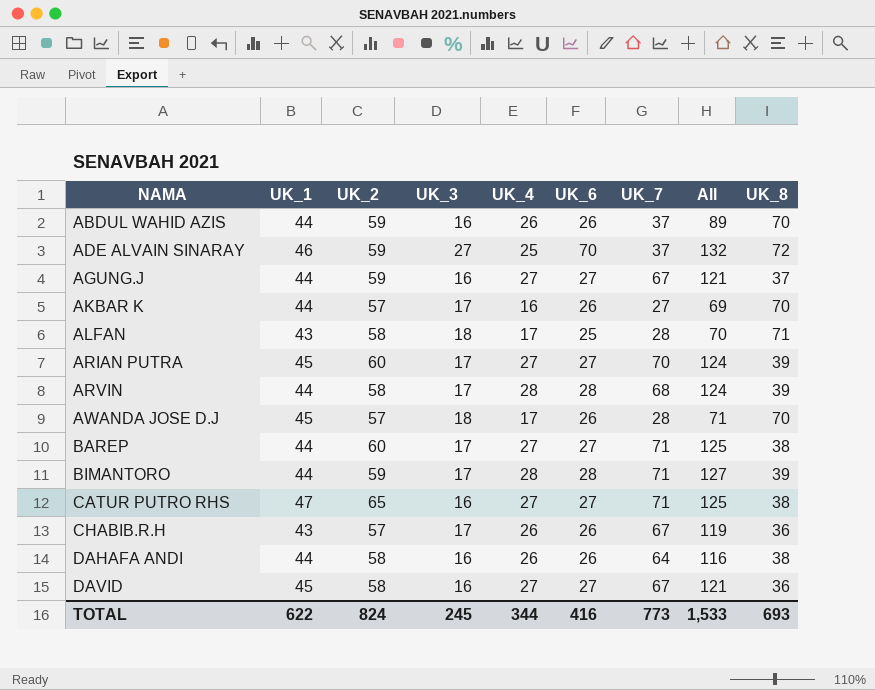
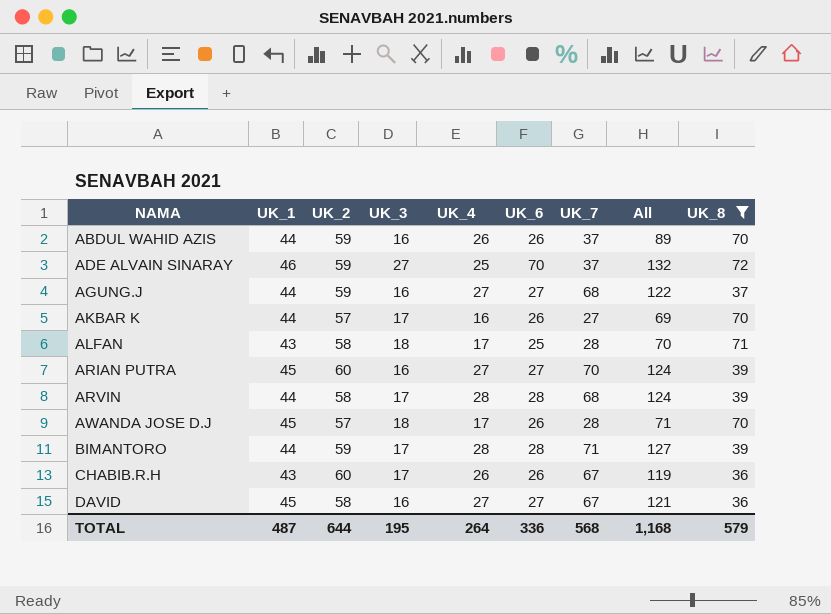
filter: none -> UK_8 != 38
AGUNG.J | UK_7: 67 -> 68
AGUNG.J | All: 121 -> 122
ARIAN PUTRA | UK_3: 17 -> 16
CHABIB.R.H | UK_2: 57 -> 60
TOTAL | UK_1: 622 -> 487
TOTAL | UK_2: 824 -> 644
TOTAL | UK_3: 245 -> 195
TOTAL | UK_4: 344 -> 264
TOTAL | UK_6: 416 -> 336
TOTAL | UK_7: 773 -> 568
TOTAL | All: 1,533 -> 1,168
TOTAL | UK_8: 693 -> 579

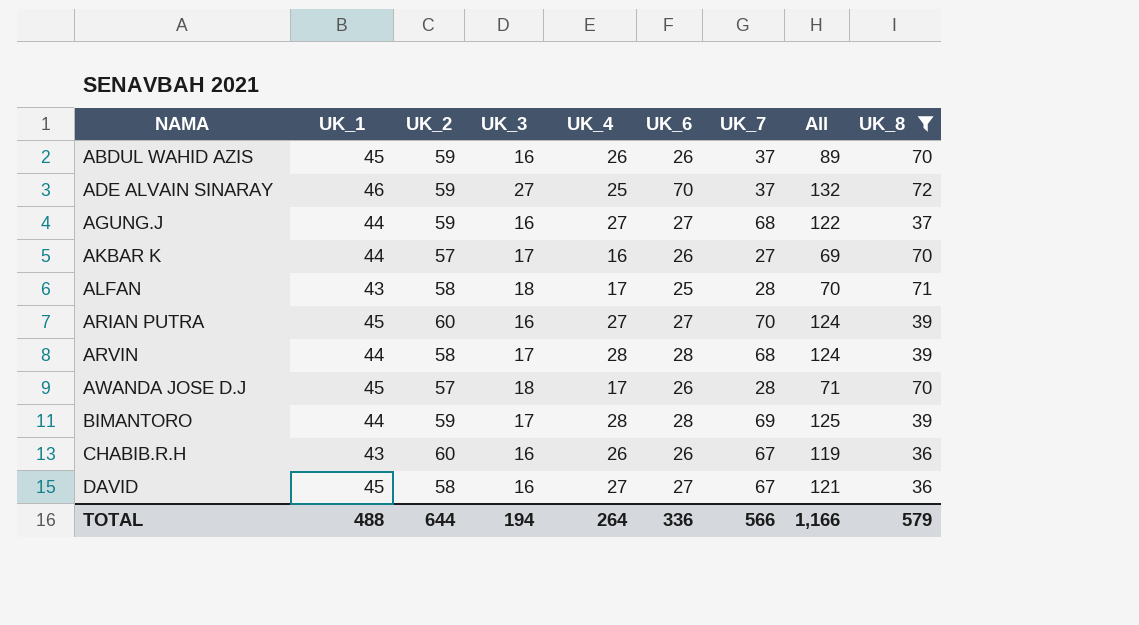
ABDUL WAHID AZIS | UK_1: 44 -> 45
BIMANTORO | UK_7: 71 -> 69
BIMANTORO | All: 127 -> 125
CHABIB.R.H | UK_3: 17 -> 16
TOTAL | UK_1: 487 -> 488
TOTAL | UK_3: 195 -> 194
TOTAL | UK_7: 568 -> 566
TOTAL | All: 1,168 -> 1,166

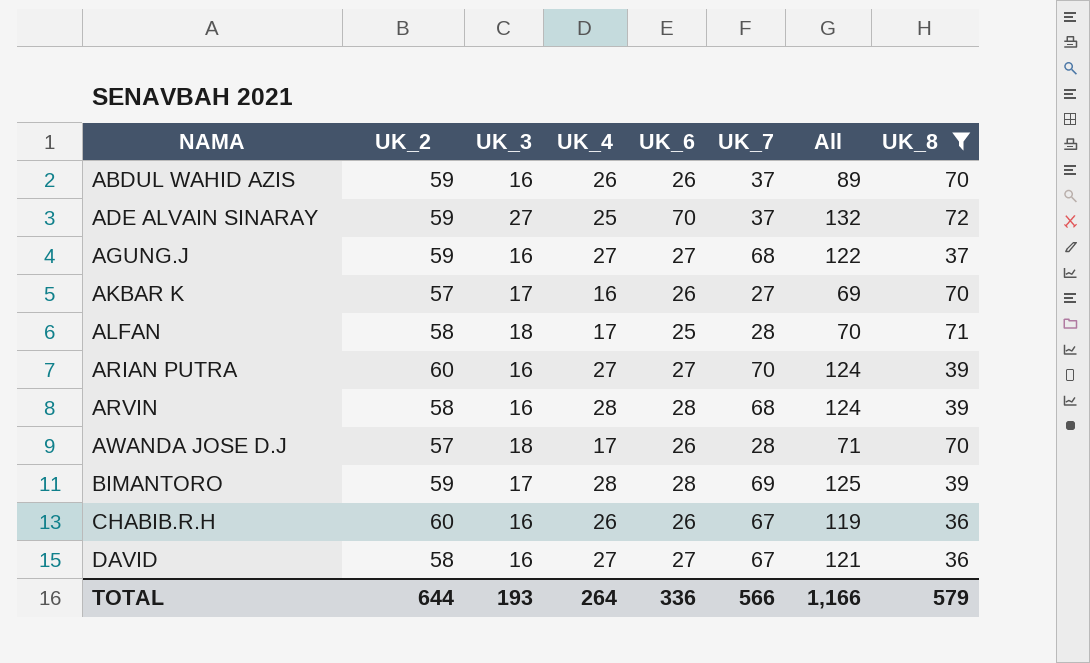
column UK_1 | position: 2 -> none
ARVIN | UK_3: 17 -> 16
TOTAL | UK_3: 194 -> 193

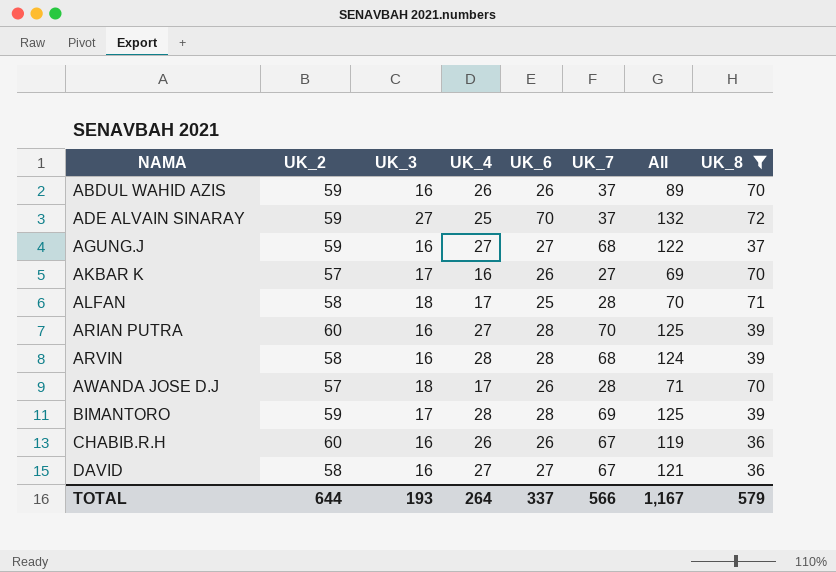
ARIAN PUTRA | UK_6: 27 -> 28
ARIAN PUTRA | All: 124 -> 125
TOTAL | UK_6: 336 -> 337
TOTAL | All: 1,166 -> 1,167

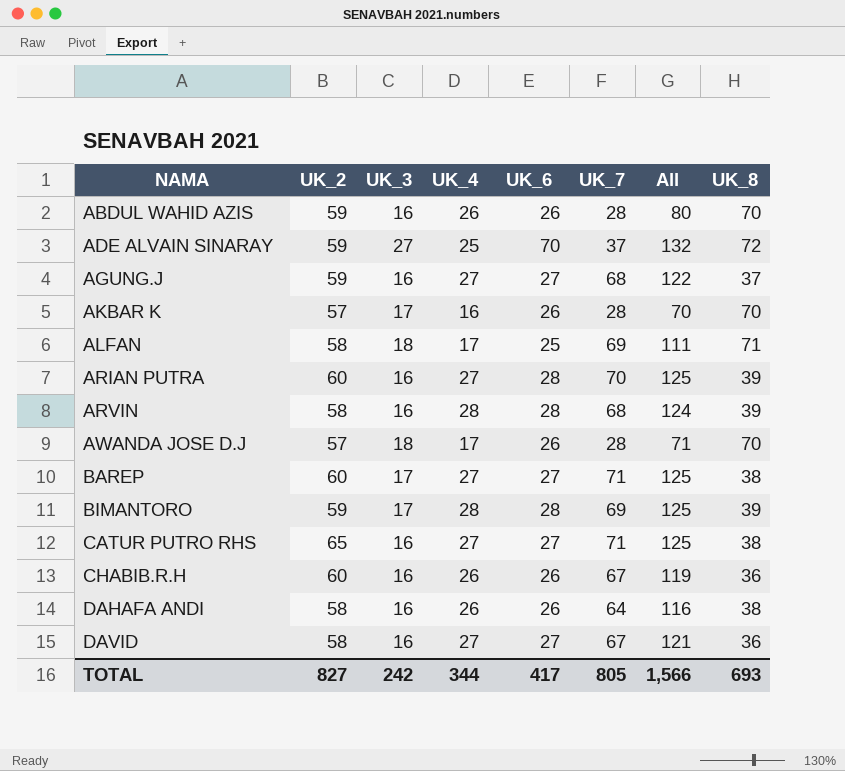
filter: UK_8 != 38 -> none
ABDUL WAHID AZIS | UK_7: 37 -> 28
ABDUL WAHID AZIS | All: 89 -> 80
AKBAR K | UK_7: 27 -> 28
AKBAR K | All: 69 -> 70
ALFAN | UK_7: 28 -> 69
ALFAN | All: 70 -> 111
TOTAL | UK_2: 644 -> 827
TOTAL | UK_3: 193 -> 242
TOTAL | UK_4: 264 -> 344
TOTAL | UK_6: 337 -> 417
TOTAL | UK_7: 566 -> 805
TOTAL | All: 1,167 -> 1,566
TOTAL | UK_8: 579 -> 693

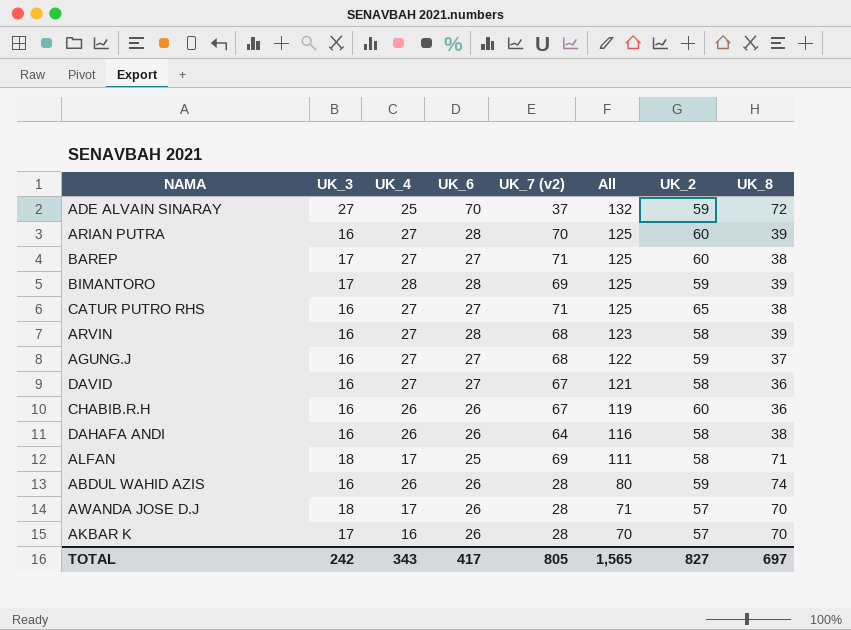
row order: NAMA ascending -> All descending
column name: UK_7 -> UK_7 (v2)
column UK_2 | position: 2 -> 7
ARVIN | UK_4: 28 -> 27
ARVIN | All: 124 -> 123
ABDUL WAHID AZIS | UK_8: 70 -> 74
TOTAL | UK_4: 344 -> 343
TOTAL | All: 1,566 -> 1,565
TOTAL | UK_8: 693 -> 697

